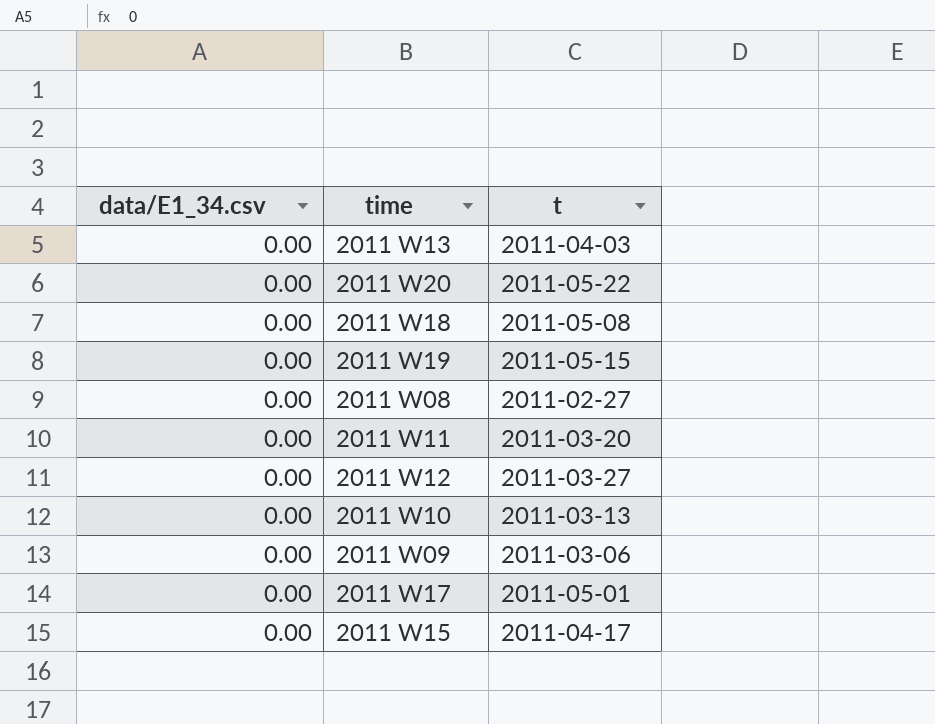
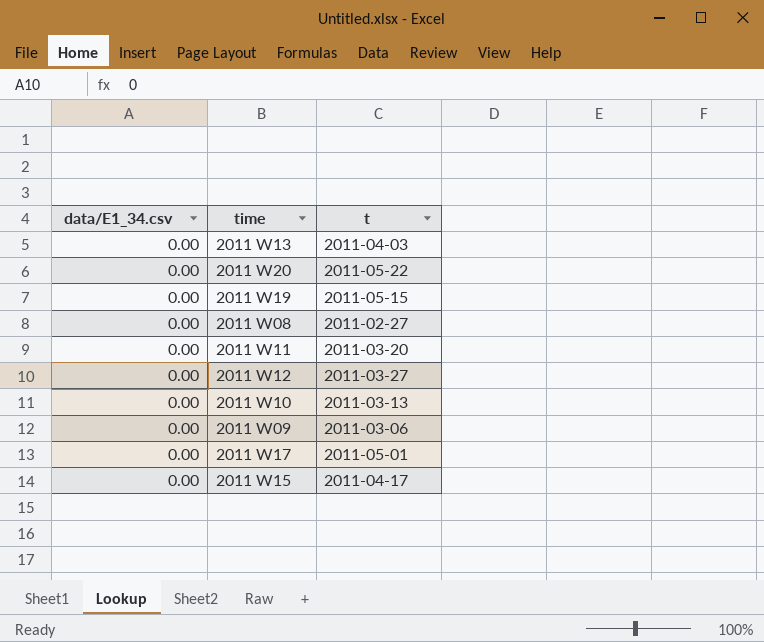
row 2011 W18: 0.00 | 2011-05-08 -> none

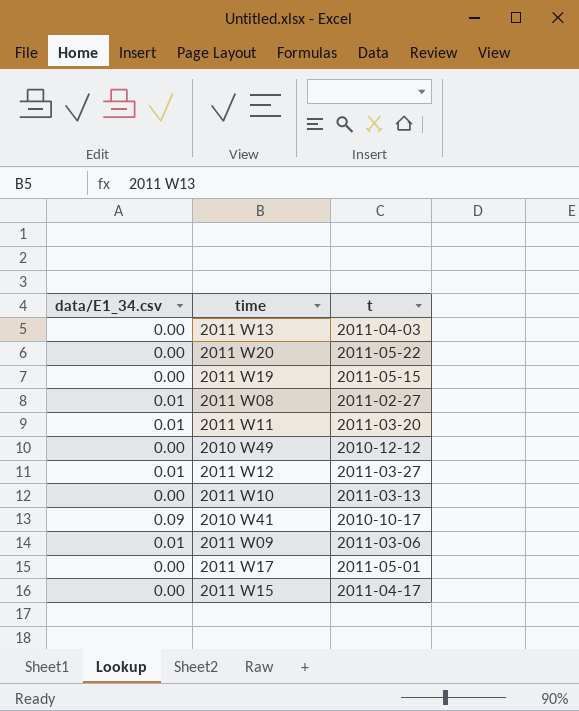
2011 W08 | data/E1_34.csv: 0.00 -> 0.01
2011 W11 | data/E1_34.csv: 0.00 -> 0.01
row 2010 W49: none -> 0.00 | 2010-12-12
2011 W12 | data/E1_34.csv: 0.00 -> 0.01
row 2010 W41: none -> 0.09 | 2010-10-17
2011 W09 | data/E1_34.csv: 0.00 -> 0.01

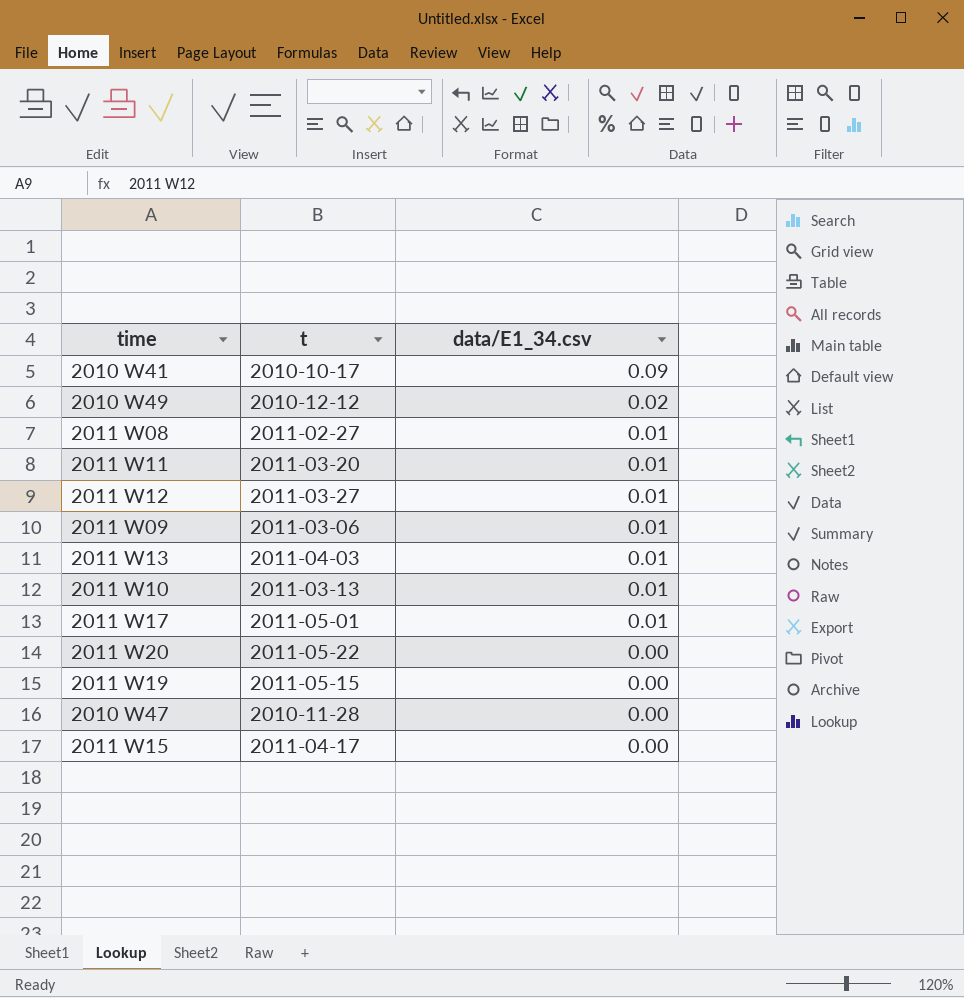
row order: none -> data/E1_34.csv descending
column data/E1_34.csv | position: 1 -> 3
2010 W49 | data/E1_34.csv: 0.00 -> 0.02
2011 W13 | data/E1_34.csv: 0.00 -> 0.01
2011 W10 | data/E1_34.csv: 0.00 -> 0.01
2011 W17 | data/E1_34.csv: 0.00 -> 0.01
row 2010 W47: none -> 2010-11-28 | 0.00

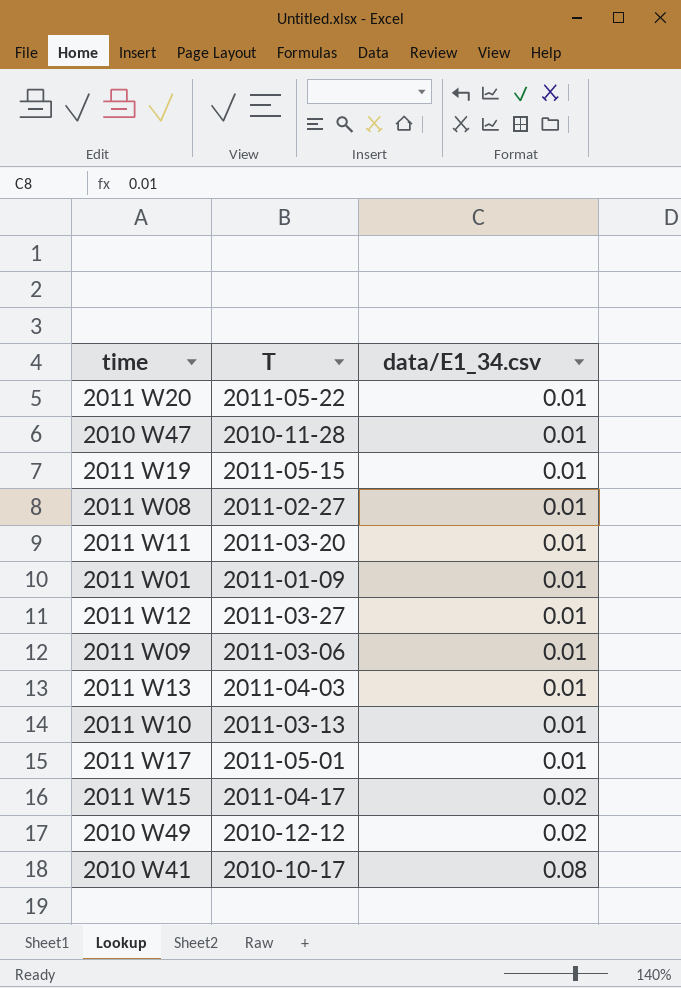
row order: data/E1_34.csv descending -> data/E1_34.csv ascending
column name: t -> T
2011 W20 | data/E1_34.csv: 0.00 -> 0.01
2010 W47 | data/E1_34.csv: 0.00 -> 0.01
2011 W19 | data/E1_34.csv: 0.00 -> 0.01
row 2011 W01: none -> 2011-01-09 | 0.01
2011 W15 | data/E1_34.csv: 0.00 -> 0.02
2010 W41 | data/E1_34.csv: 0.09 -> 0.08

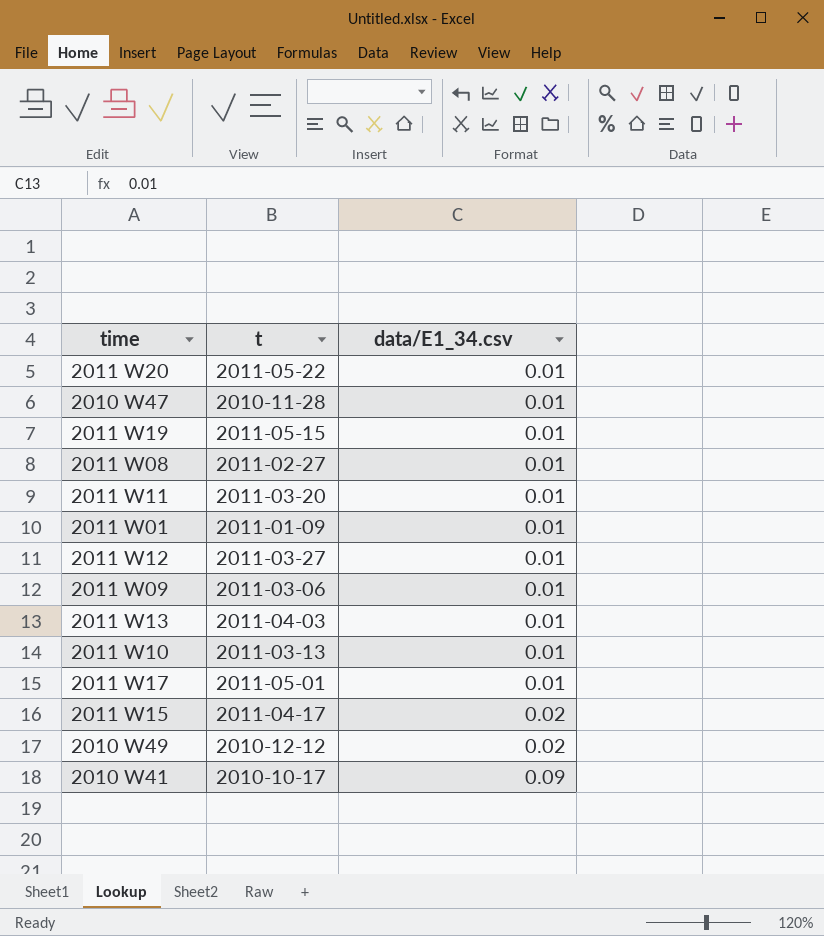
column name: T -> t
2010 W41 | data/E1_34.csv: 0.08 -> 0.09

